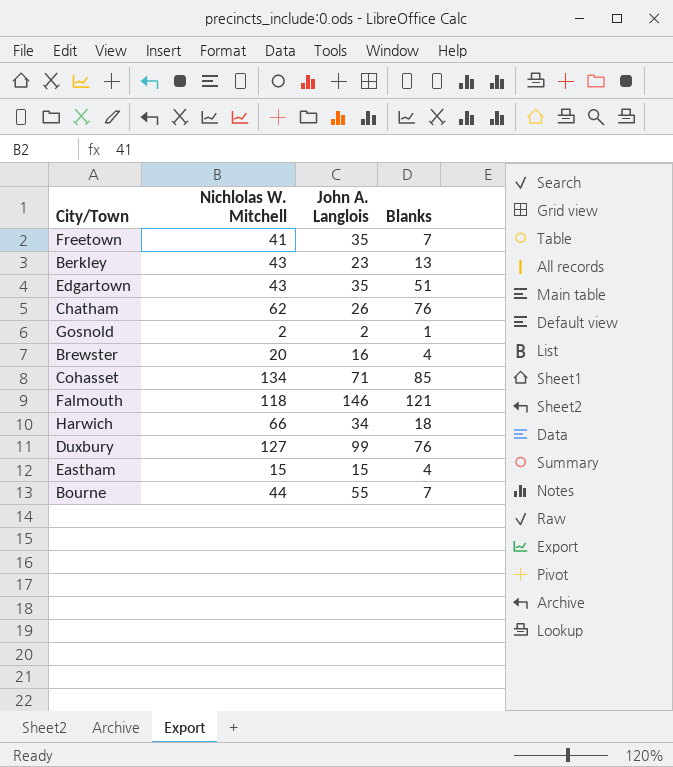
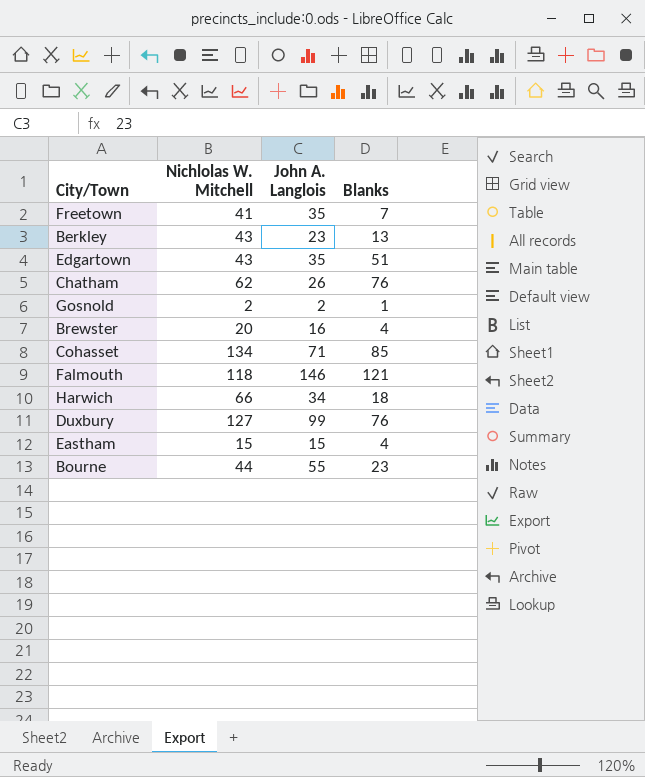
Bourne | Blanks: 7 -> 23

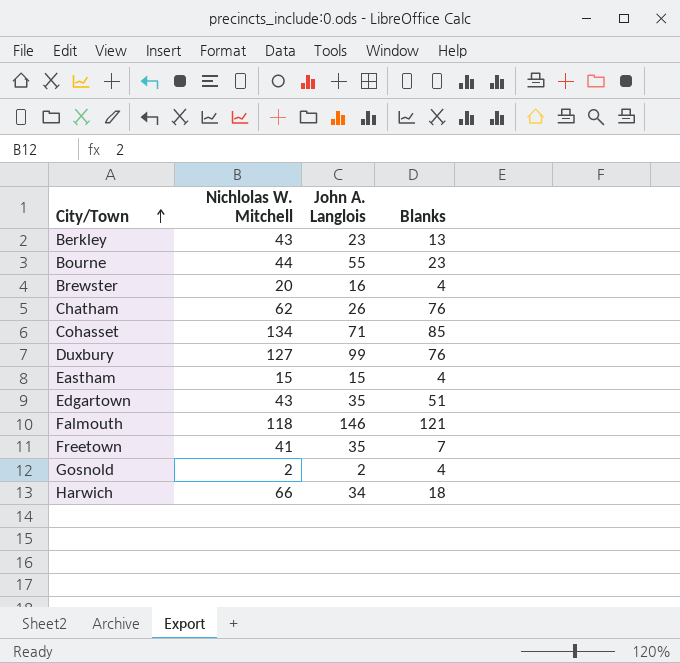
row order: none -> City/Town ascending
Gosnold | Blanks: 1 -> 4

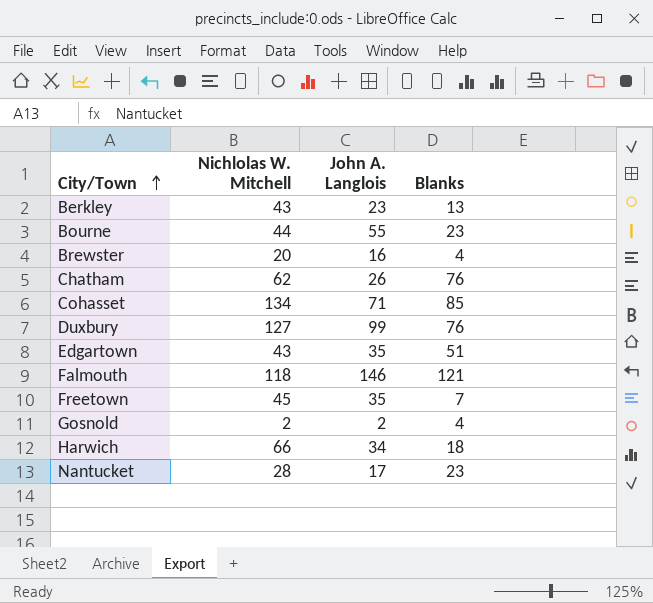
row Eastham: 15 | 15 | 4 -> none
Freetown | Nichlolas W. Mitchell: 41 -> 45
row Nantucket: none -> 28 | 17 | 23

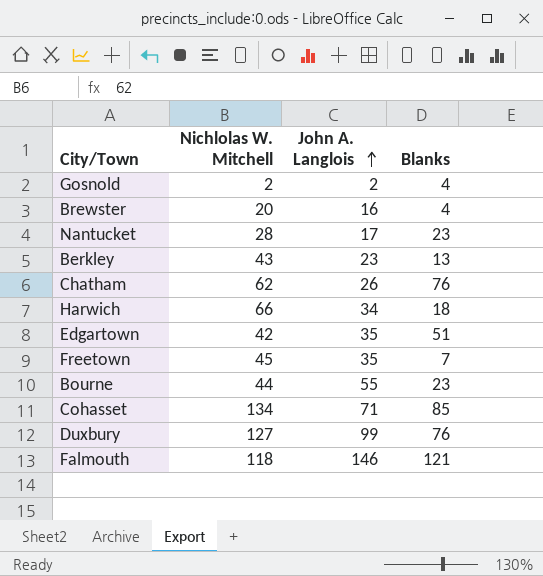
row order: City/Town ascending -> John A. Langlois ascending
Edgartown | Nichlolas W. Mitchell: 43 -> 42

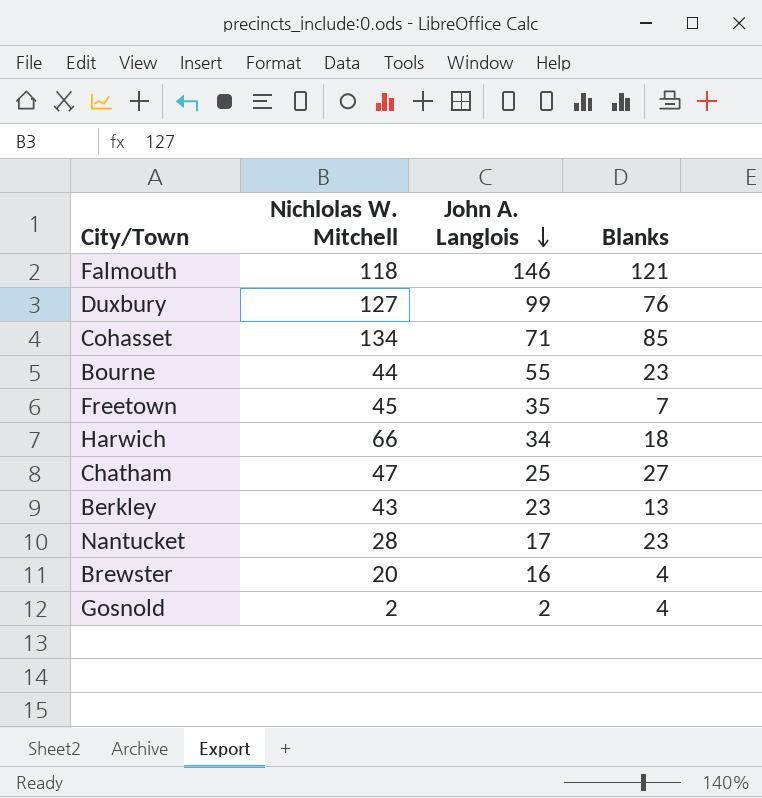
row order: John A. Langlois ascending -> John A. Langlois descending
row Edgartown: 42 | 35 | 51 -> none
Chatham | Nichlolas W. Mitchell: 62 -> 47
Chatham | John A. Langlois: 26 -> 25
Chatham | Blanks: 76 -> 27

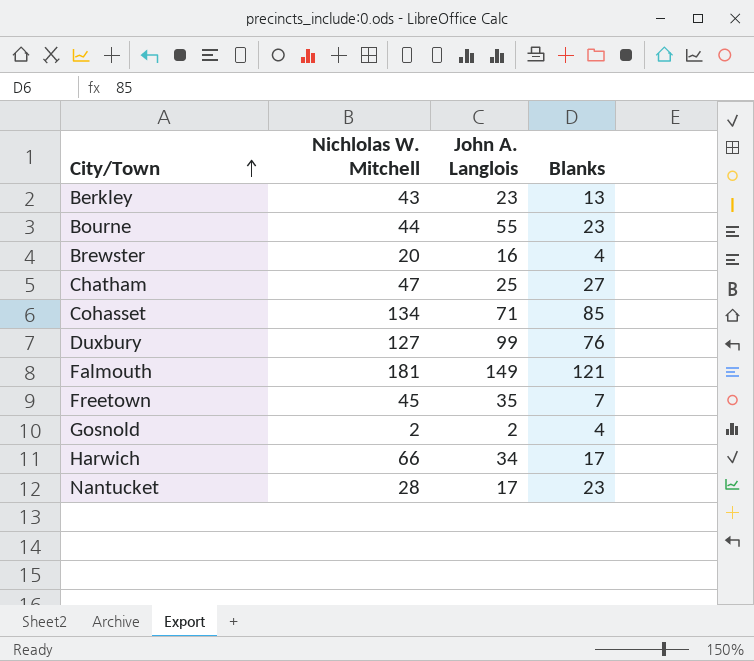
row order: John A. Langlois descending -> City/Town ascending
Falmouth | Nichlolas W. Mitchell: 118 -> 181
Falmouth | John A. Langlois: 146 -> 149
Harwich | Blanks: 18 -> 17

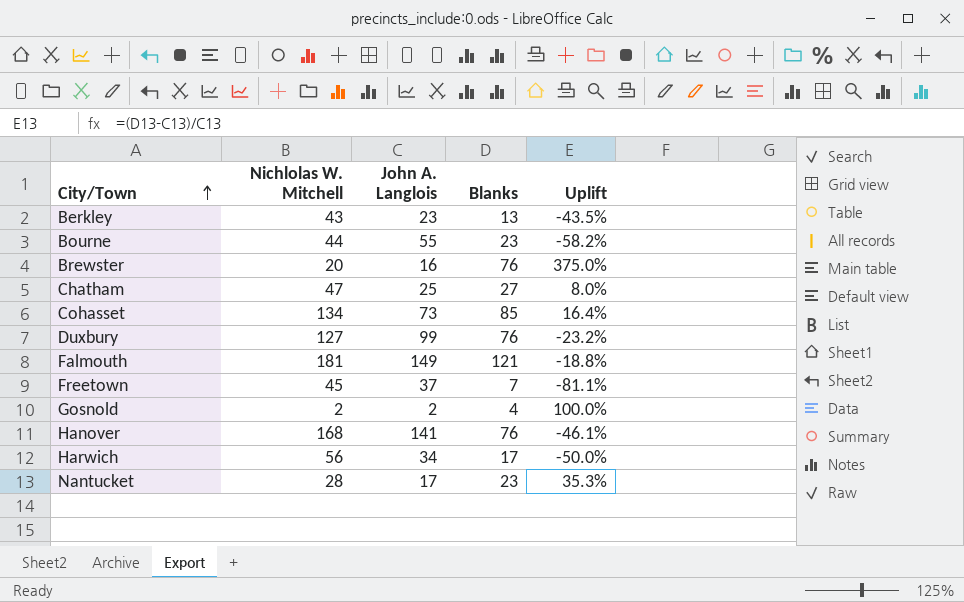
column Uplift | formula: none -> ([Blanks] - [John A. Langlois]) / [John A. Langlois]
Brewster | Blanks: 4 -> 76
Cohasset | John A. Langlois: 71 -> 73
Freetown | John A. Langlois: 35 -> 37
row Hanover: none -> 168 | 141 | 76 | -46.1%
Harwich | Nichlolas W. Mitchell: 66 -> 56

